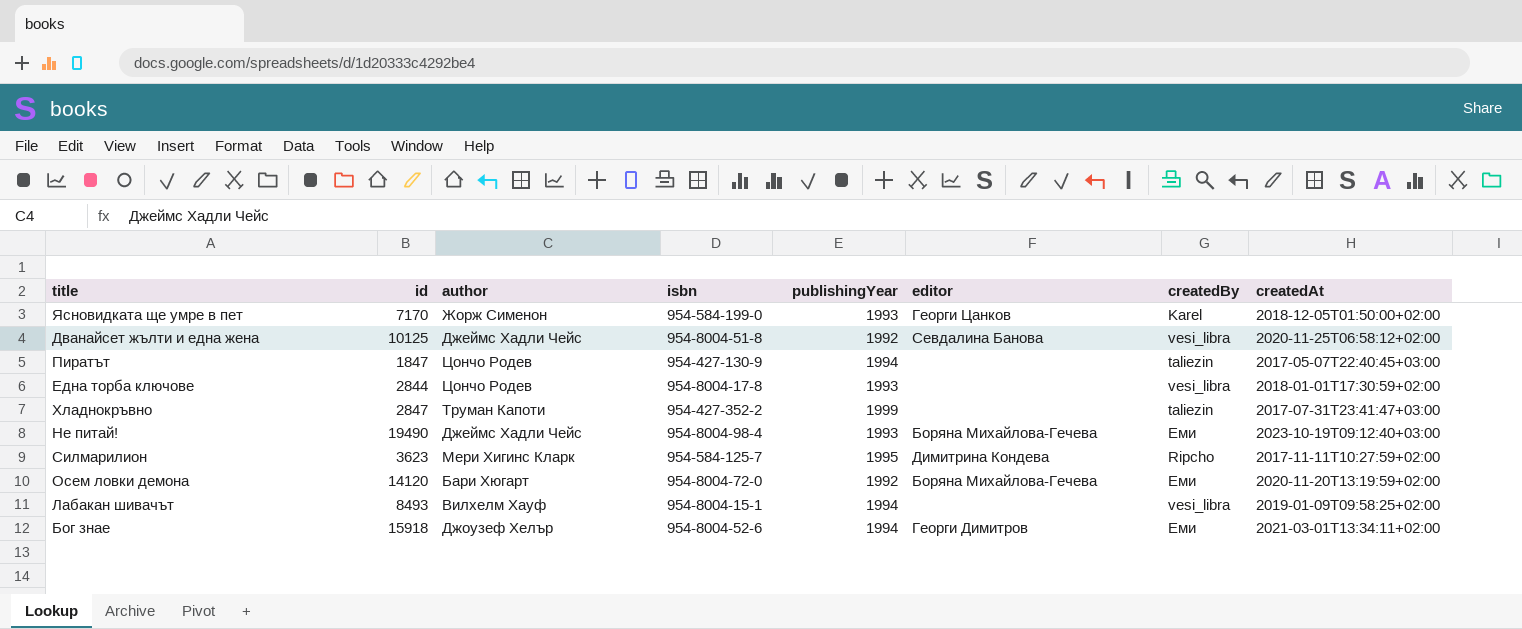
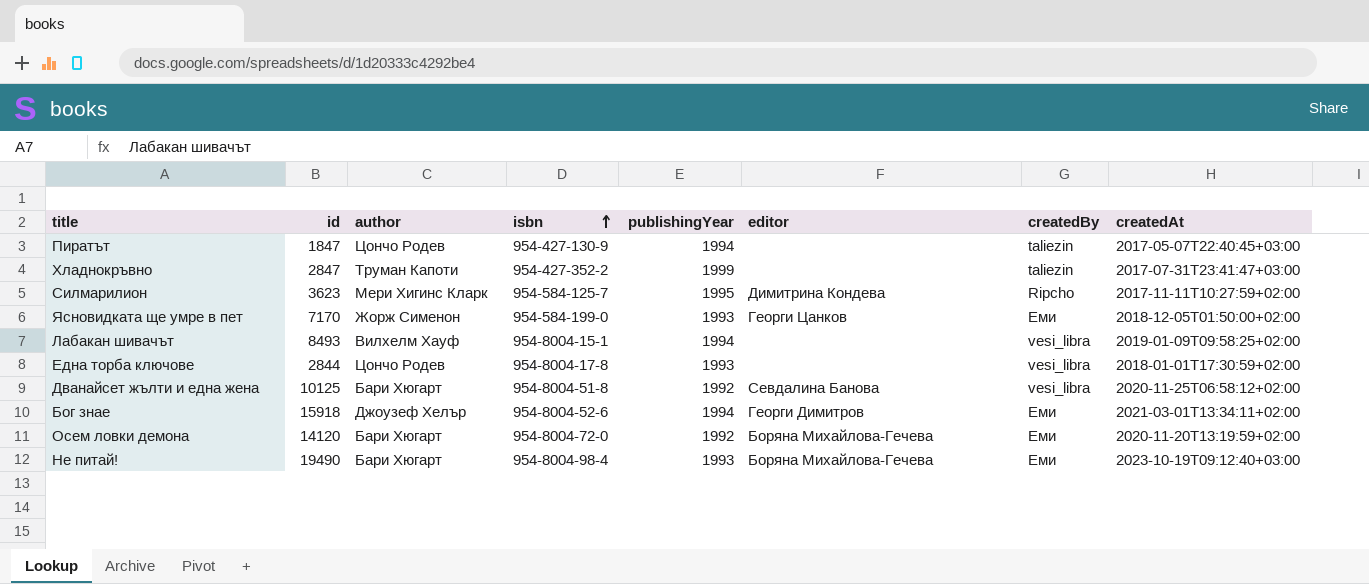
row order: none -> isbn ascending
Ясновидката ще умре в пет | createdBy: Karel -> Еми
Дванайсет жълти и една жена | author: Джеймс Хадли Чейс -> Бари Хюгарт
Не питай! | author: Джеймс Хадли Чейс -> Бари Хюгарт

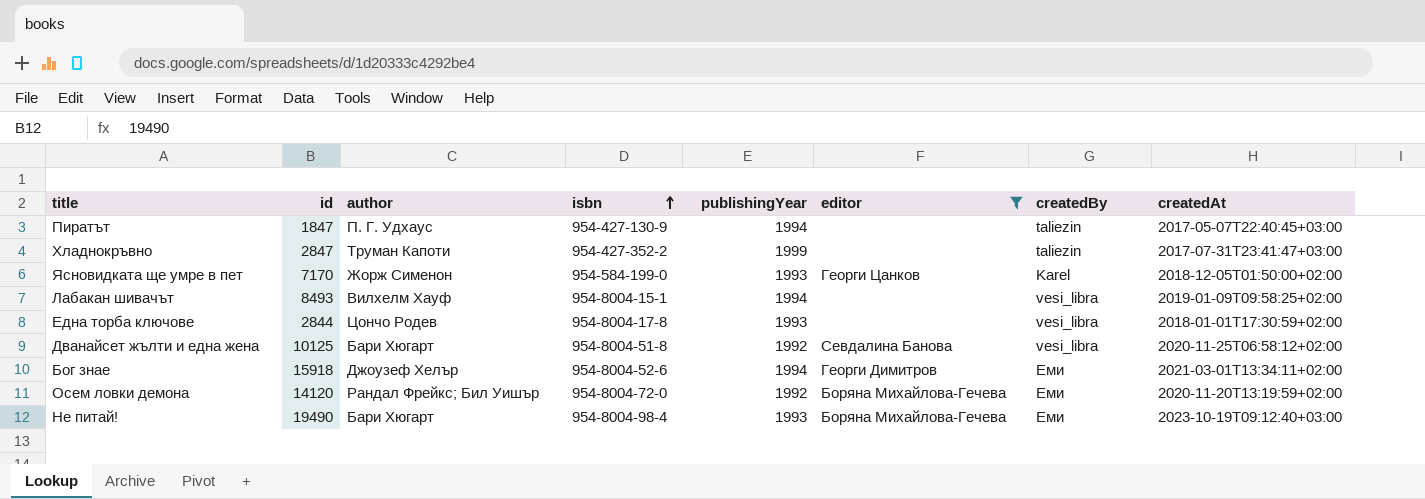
filter: none -> editor != Димитрина Кондева
Пиратът | author: Цончо Родев -> П. Г. Удхаус
Ясновидката ще умре в пет | createdBy: Еми -> Karel
Осем ловки демона | author: Бари Хюгарт -> Рандал Фрейкс; Бил Уишър

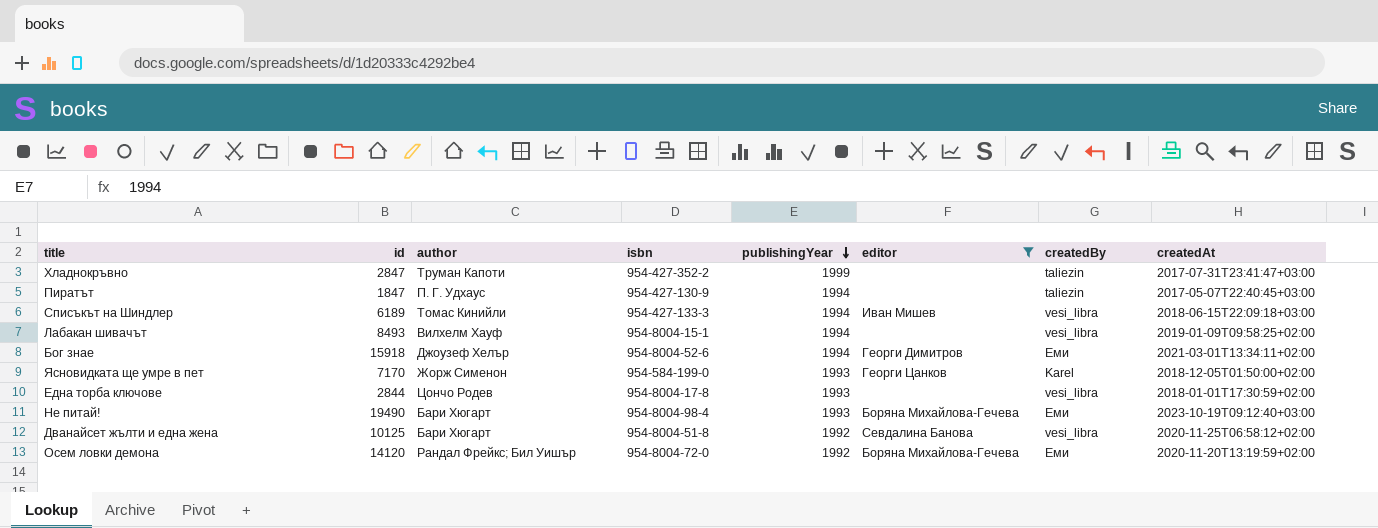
row order: isbn ascending -> publishingYear descending
row Списъкът на Шиндлер: none -> 6189 | Томас Кинийли | 954-427-133-3 | 1994 | Иван Мишев | vesi_libra | 2018-06-15T22:09:18+03:00

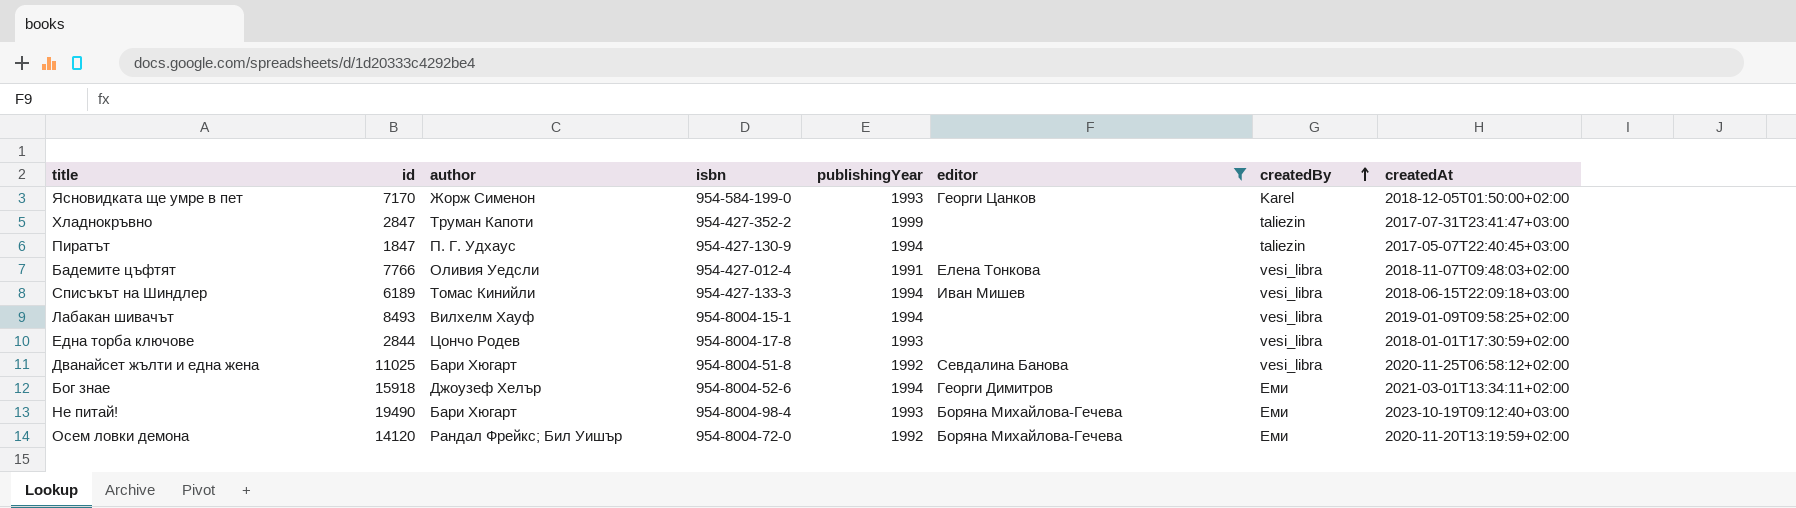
row order: publishingYear descending -> createdBy ascending
row Бадемите цъфтят: none -> 7766 | Оливия Уедсли | 954-427-012-4 | 1991 | Елена Тонкова | vesi_libra | 2018-11-07T09:48:03+02:00
Дванайсет жълти и една жена | id: 10125 -> 11025

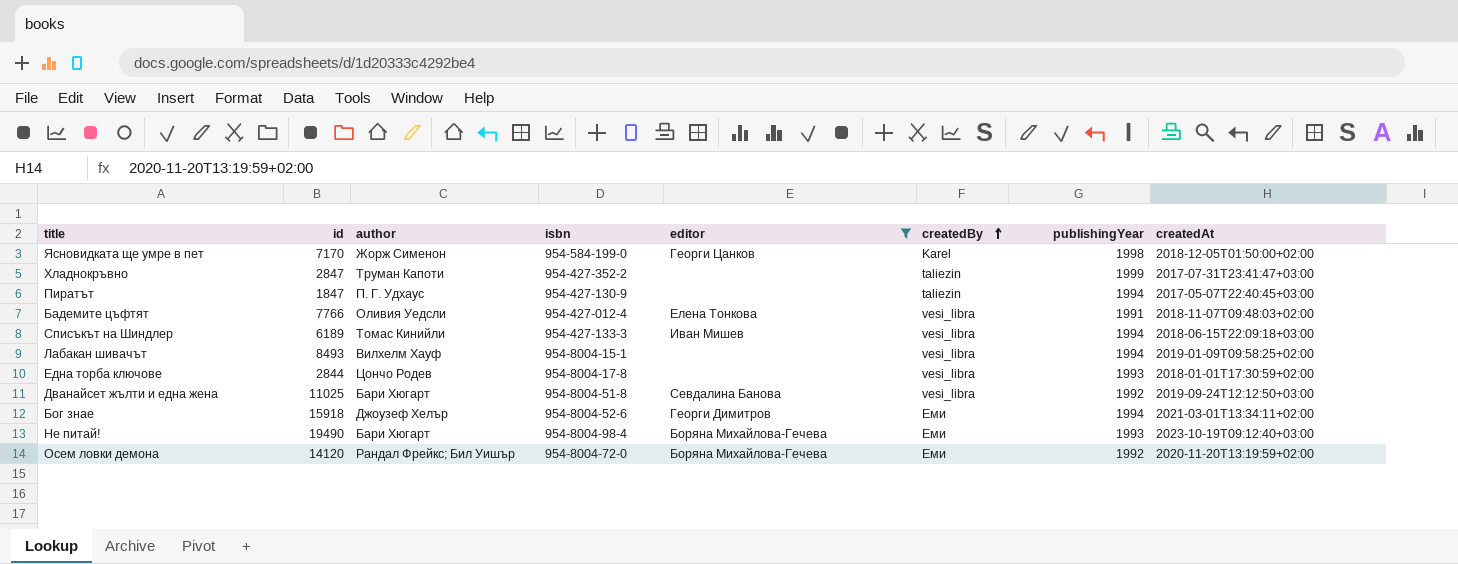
column publishingYear | position: 5 -> 7
Ясновидката ще умре в пет | publishingYear: 1993 -> 1998
Дванайсет жълти и една жена | createdAt: 2020-11-25T06:58:12+02:00 -> 2019-09-24T12:12:50+03:00

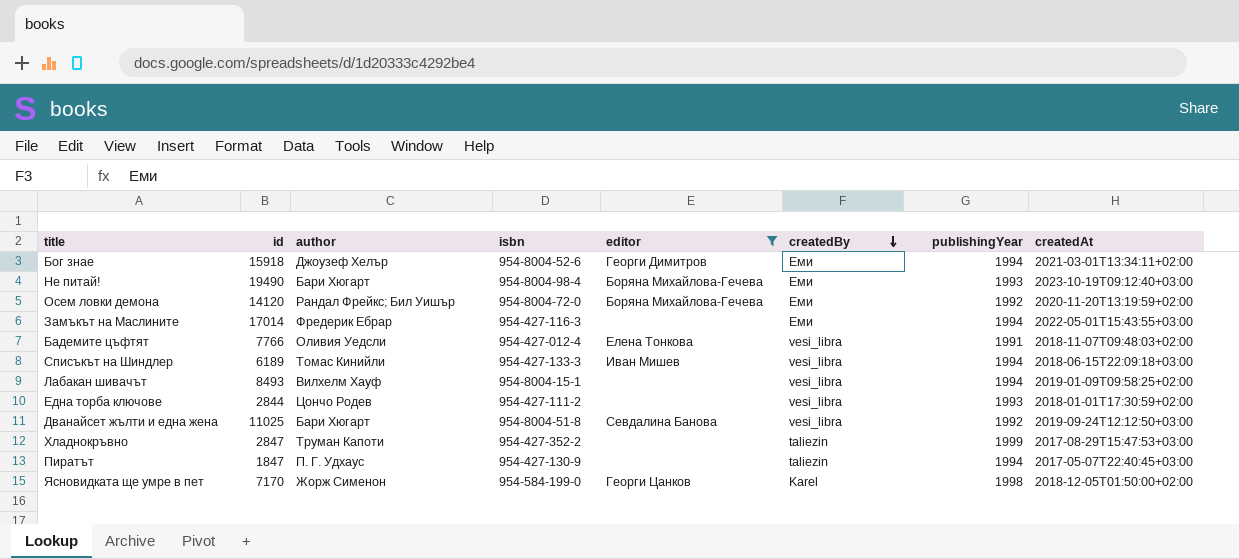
row order: createdBy ascending -> createdBy descending
row Замъкът на Маслините: none -> 17014 | Фредерик Ебрар | 954-427-116-3 | none | Еми | 1994 | 2022-05-01T15:43:55+03:00
Една торба ключове | isbn: 954-8004-17-8 -> 954-427-111-2
Хладнокръвно | createdAt: 2017-07-31T23:41:47+03:00 -> 2017-08-29T15:47:53+03:00

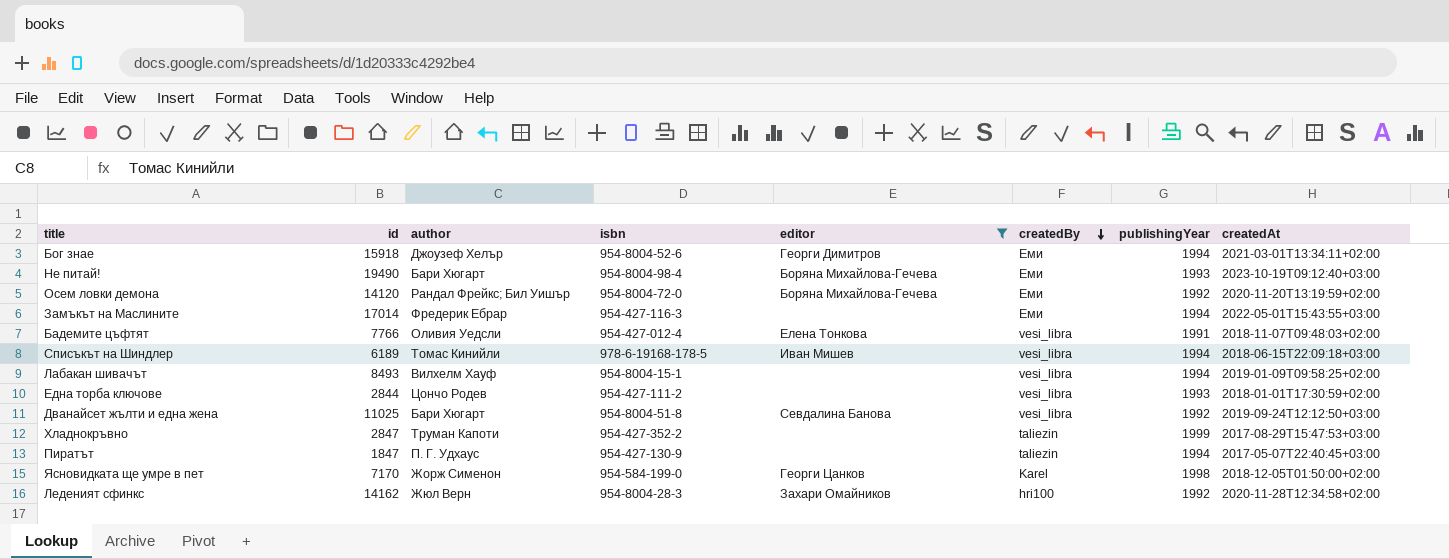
Списъкът на Шиндлер | isbn: 954-427-133-3 -> 978-6-19168-178-5
row Леденият сфинкс: none -> 14162 | Жюл Верн | 954-8004-28-3 | Захари Омайников | hri100 | 1992 | 2020-11-28T12:34:58+02:00

